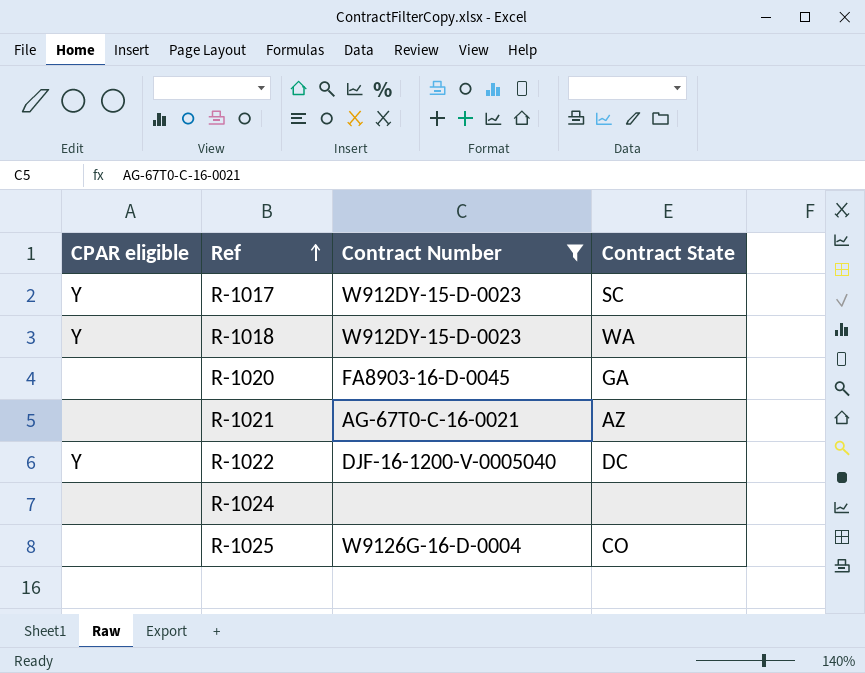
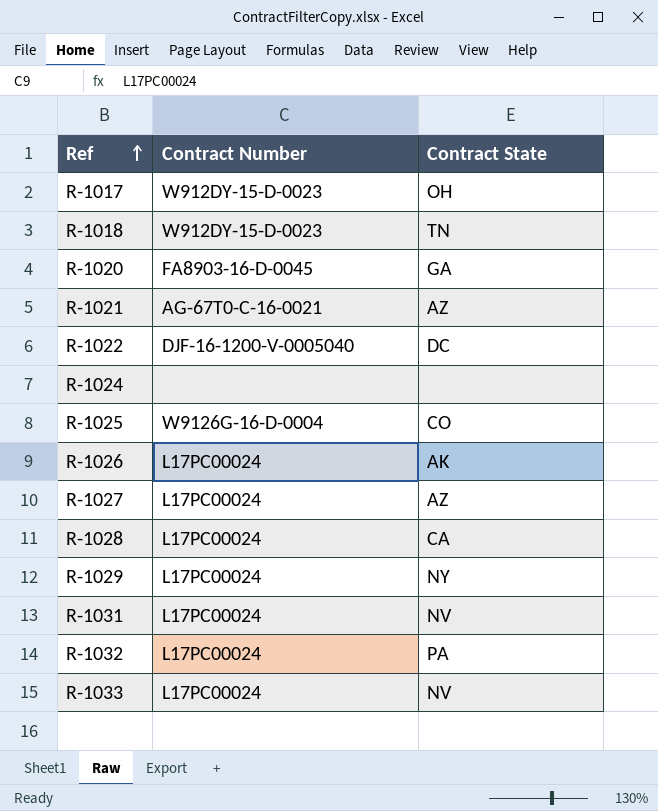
filter: Contract Number != L17PC00024 -> none
column CPAR eligible | position: 1 -> none
R-1017 | Contract State: SC -> OH
R-1018 | Contract State: WA -> TN

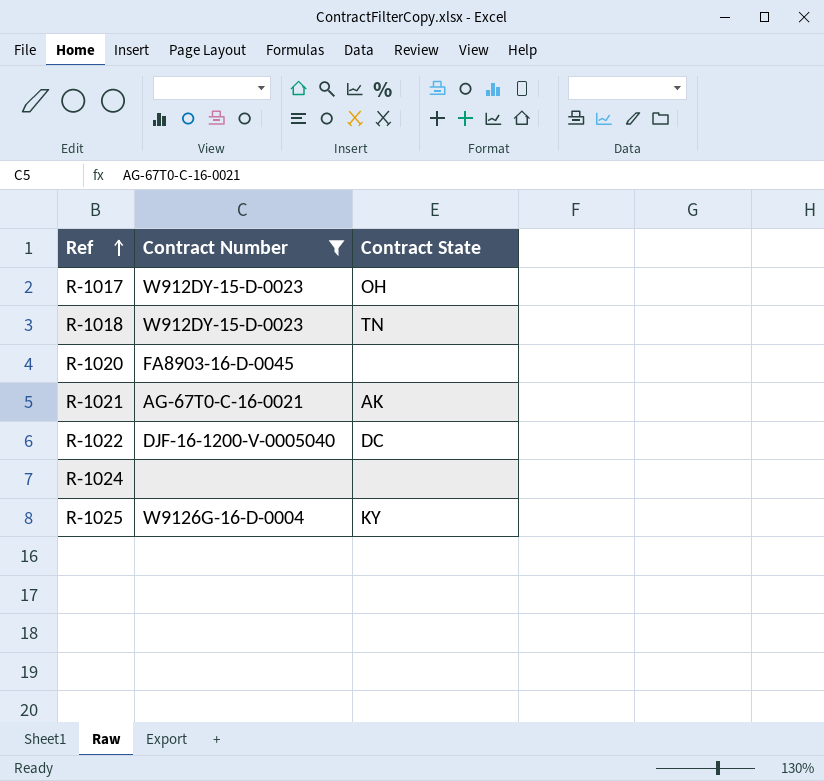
filter: none -> Contract Number != L17PC00024
R-1020 | Contract State: GA -> none
R-1021 | Contract State: AZ -> AK
R-1025 | Contract State: CO -> KY

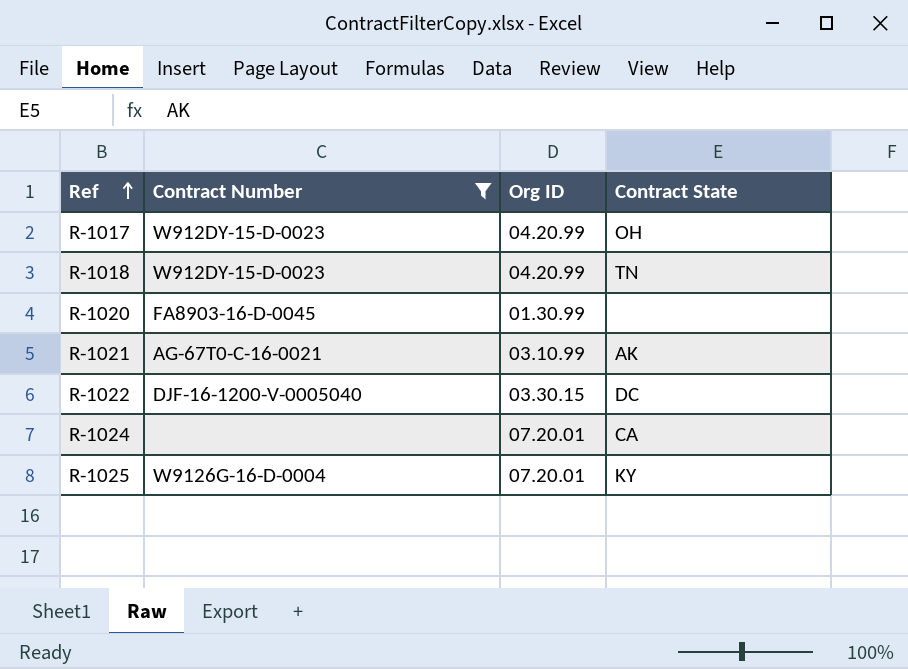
column Org ID | position: none -> 3
R-1024 | Contract State: none -> CA

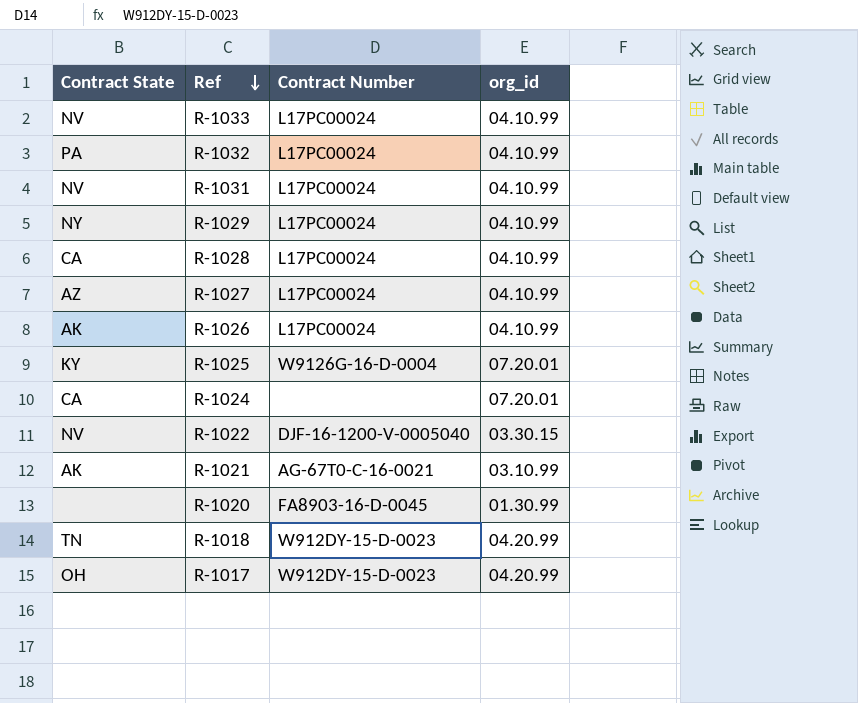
filter: Contract Number != L17PC00024 -> none
row order: Ref ascending -> Ref descending
column Contract State | position: 4 -> 1
column name: Org ID -> org_id
R-1022 | Contract State: DC -> NV

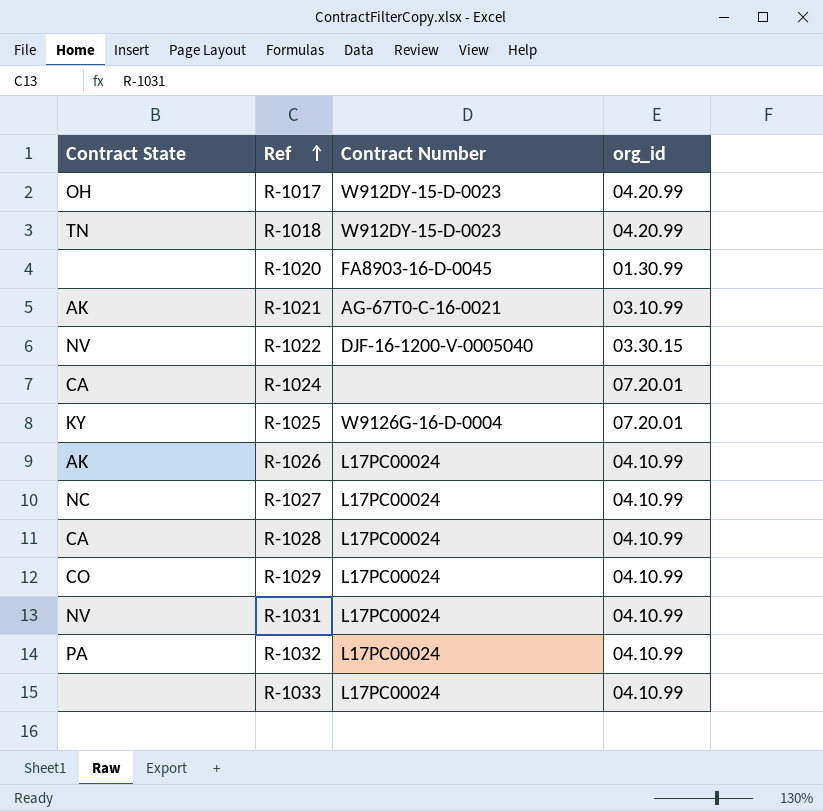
row order: Ref descending -> Ref ascending
R-1027 | Contract State: AZ -> NC
R-1029 | Contract State: NY -> CO
R-1033 | Contract State: NV -> none

